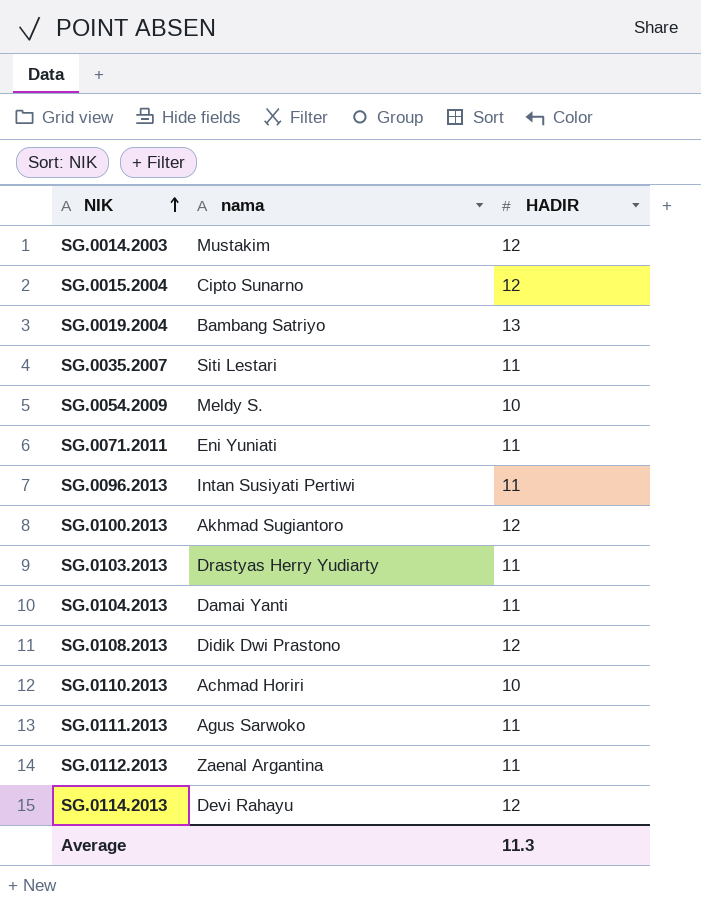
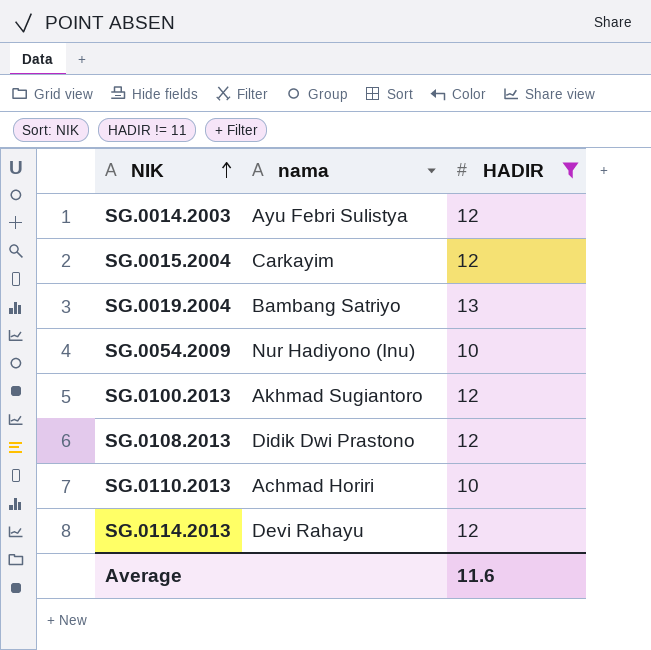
filter: none -> HADIR != 11
SG.0014.2003 | nama: Mustakim -> Ayu Febri Sulistya
SG.0015.2004 | nama: Cipto Sunarno -> Carkayim
SG.0054.2009 | nama: Meldy S. -> Nur Hadiyono (Inu)
Average | HADIR: 11.3 -> 11.6

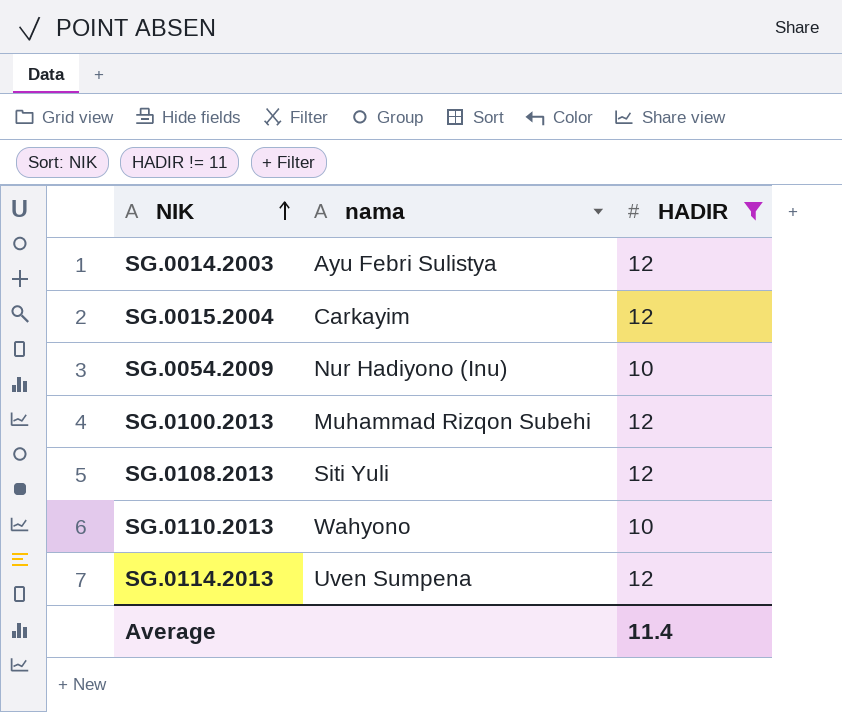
row SG.0019.2004: Bambang Satriyo | 13 -> none
SG.0100.2013 | nama: Akhmad Sugiantoro -> Muhammad Rizqon Subehi
SG.0108.2013 | nama: Didik Dwi Prastono -> Siti Yuli
SG.0110.2013 | nama: Achmad Horiri -> Wahyono
SG.0114.2013 | nama: Devi Rahayu -> Uven Sumpena
Average | HADIR: 11.6 -> 11.4

